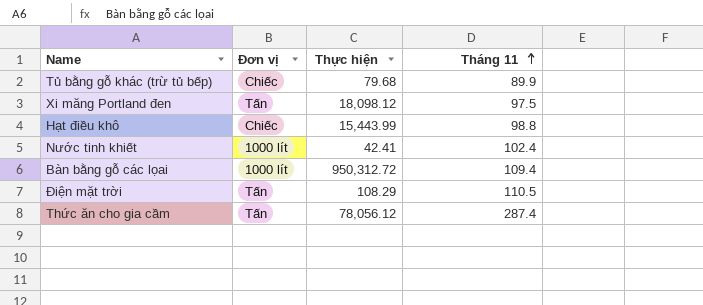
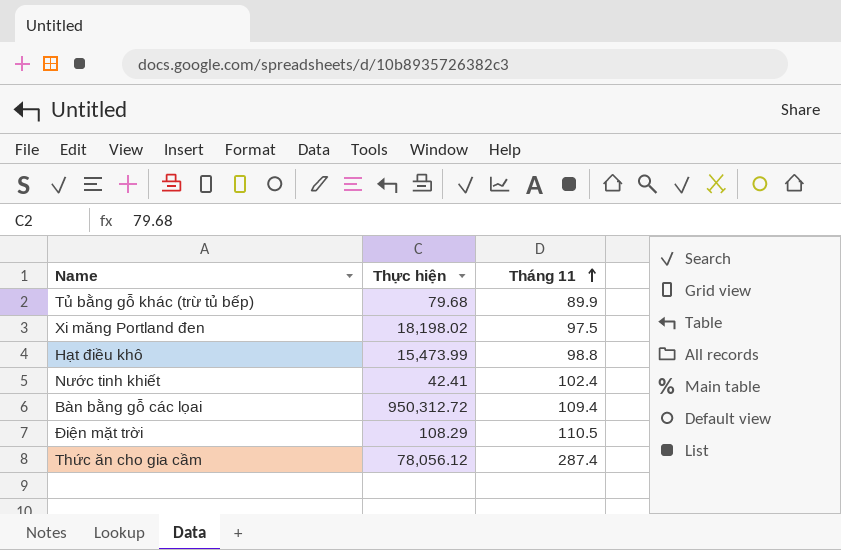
column Đơn vị | position: 2 -> none
Xi măng Portland đen | Thực hiện: 18,098.12 -> 18,198.02
Hạt điều khô | Thực hiện: 15,443.99 -> 15,473.99

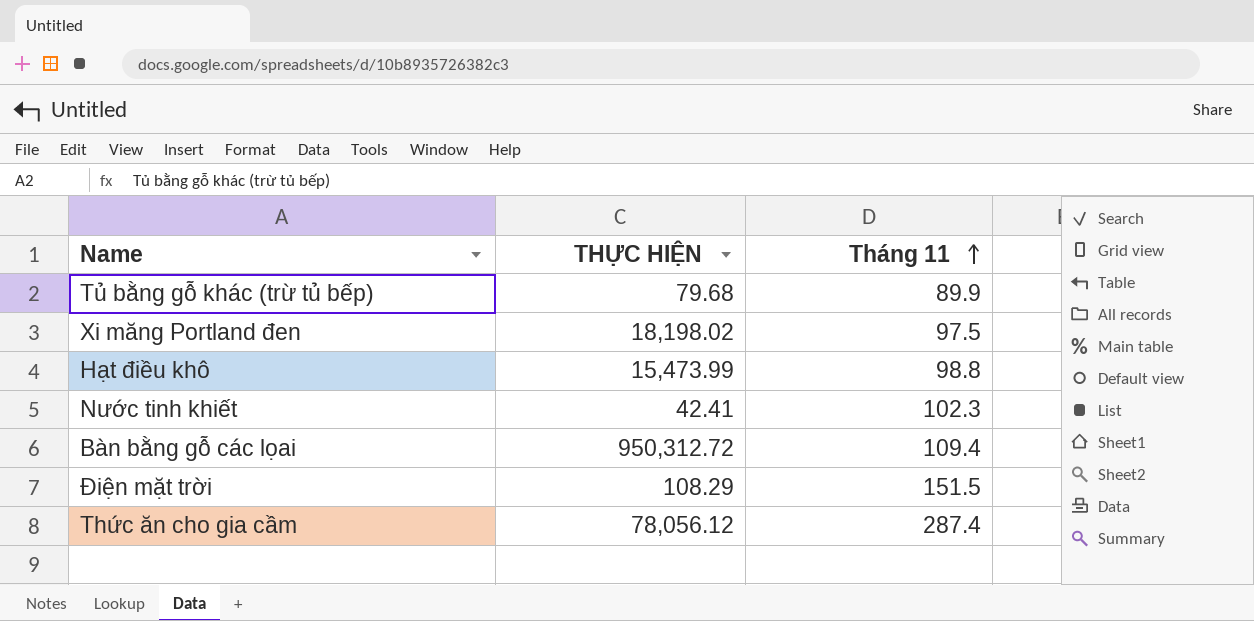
column name: Thực hiện -> THỰC HIỆN
Nước tinh khiết | Tháng 11: 102.4 -> 102.3
Điện mặt trời | Tháng 11: 110.5 -> 151.5

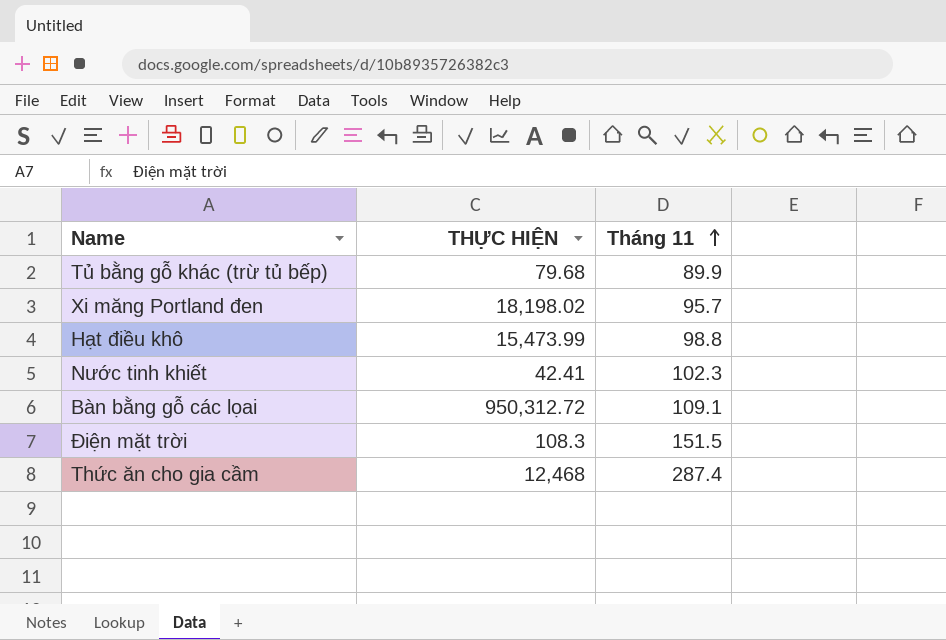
Xi măng Portland đen | Tháng 11: 97.5 -> 95.7
Bàn bằng gỗ các lọai | Tháng 11: 109.4 -> 109.1
Điện mặt trời | THỰC HIỆN: 108.29 -> 108.3
Thức ăn cho gia cầm | THỰC HIỆN: 78,056.12 -> 12,468

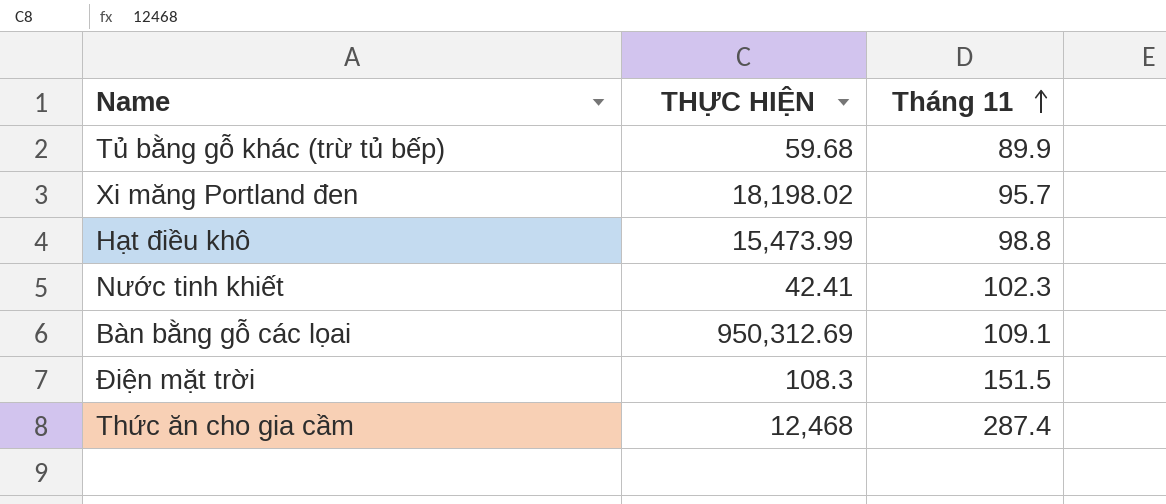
Tủ bằng gỗ khác (trừ tủ bếp) | THỰC HIỆN: 79.68 -> 59.68
Bàn bằng gỗ các lọai | THỰC HIỆN: 950,312.72 -> 950,312.69

